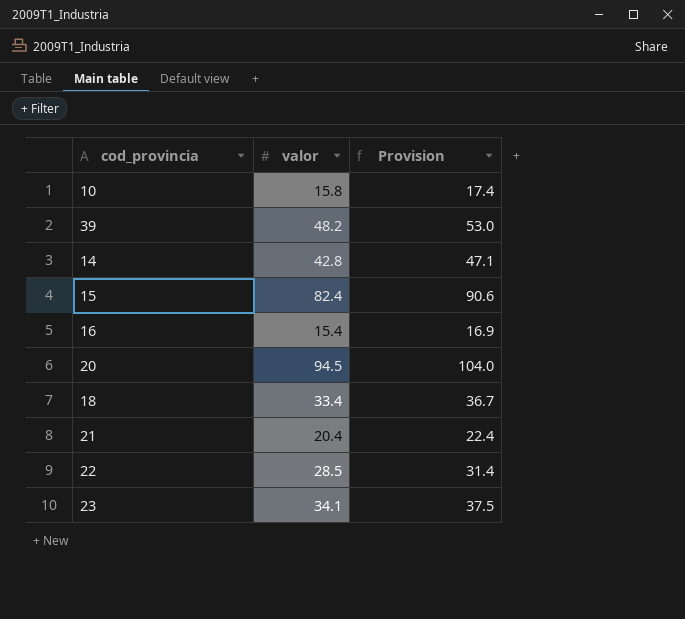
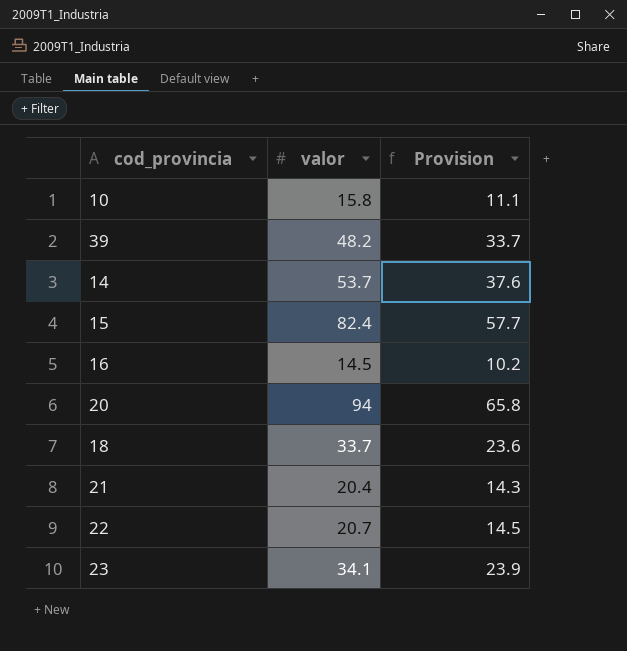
column Provision | formula: [valor] * 1.1 -> [valor] * 0.7
14 | valor: 42.8 -> 53.7
16 | valor: 15.4 -> 14.5
20 | valor: 94.5 -> 94
18 | valor: 33.4 -> 33.7
22 | valor: 28.5 -> 20.7

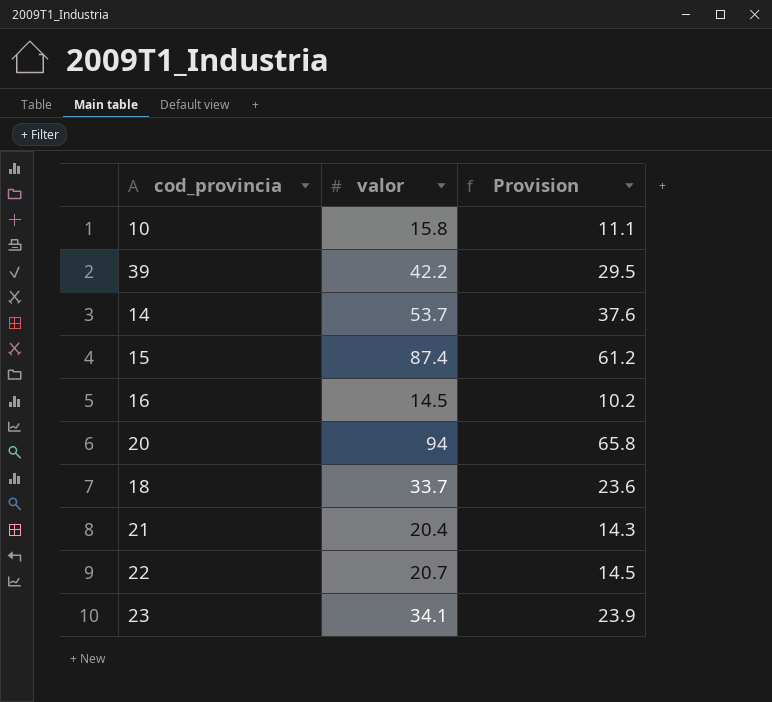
39 | valor: 48.2 -> 42.2
39 | Provision: 33.7 -> 29.5
15 | valor: 82.4 -> 87.4
15 | Provision: 57.7 -> 61.2

